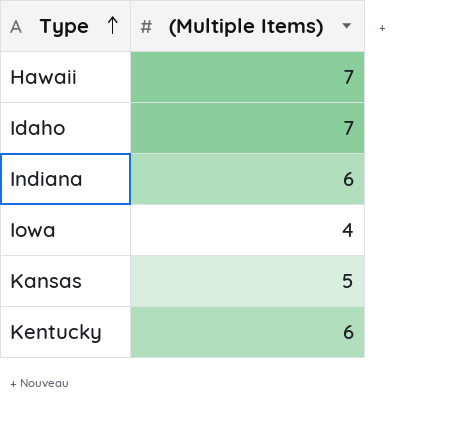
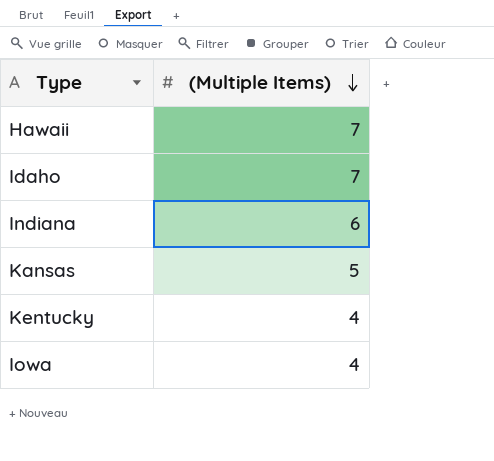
row order: Type ascending -> (Multiple Items) descending
Kentucky | (Multiple Items): 6 -> 4

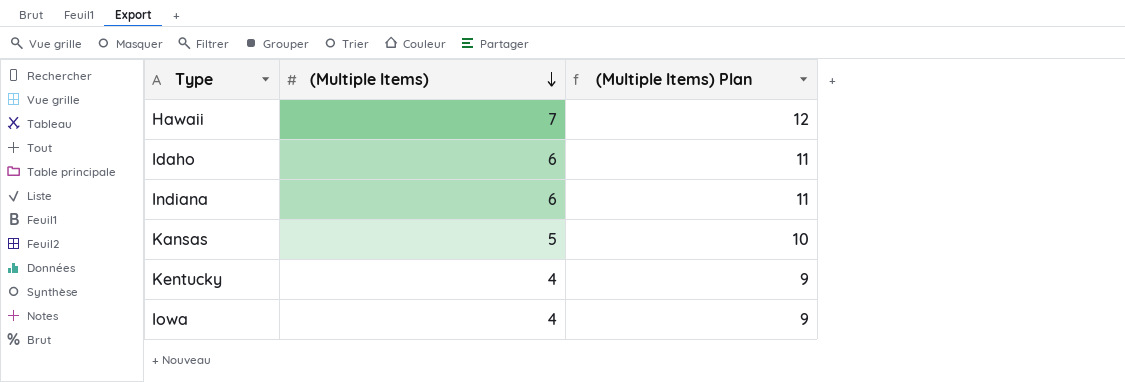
column (Multiple Items) Plan | formula: none -> [(Multiple Items)] + 5
Idaho | (Multiple Items): 7 -> 6

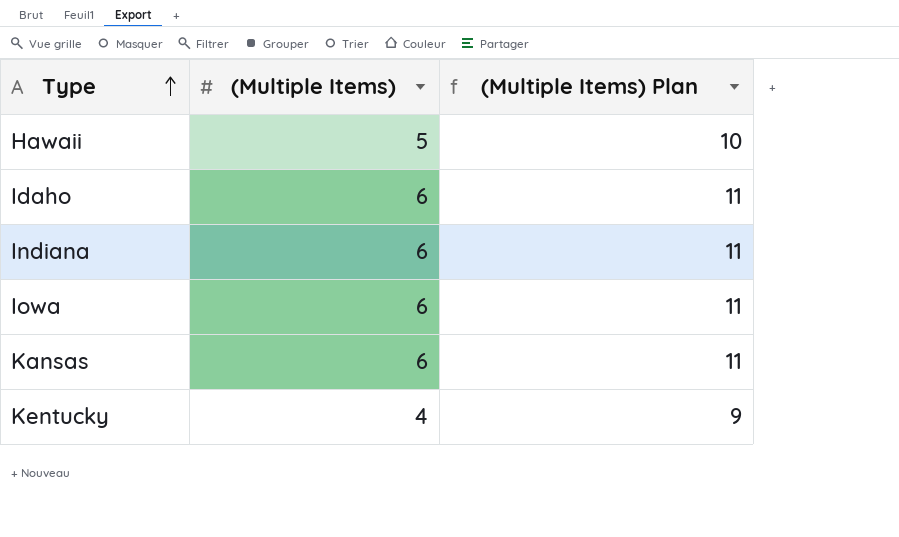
row order: (Multiple Items) descending -> Type ascending
Hawaii | (Multiple Items): 7 -> 5
Hawaii | (Multiple Items) Plan: 12 -> 10
Iowa | (Multiple Items): 4 -> 6
Iowa | (Multiple Items) Plan: 9 -> 11
Kansas | (Multiple Items): 5 -> 6
Kansas | (Multiple Items) Plan: 10 -> 11

